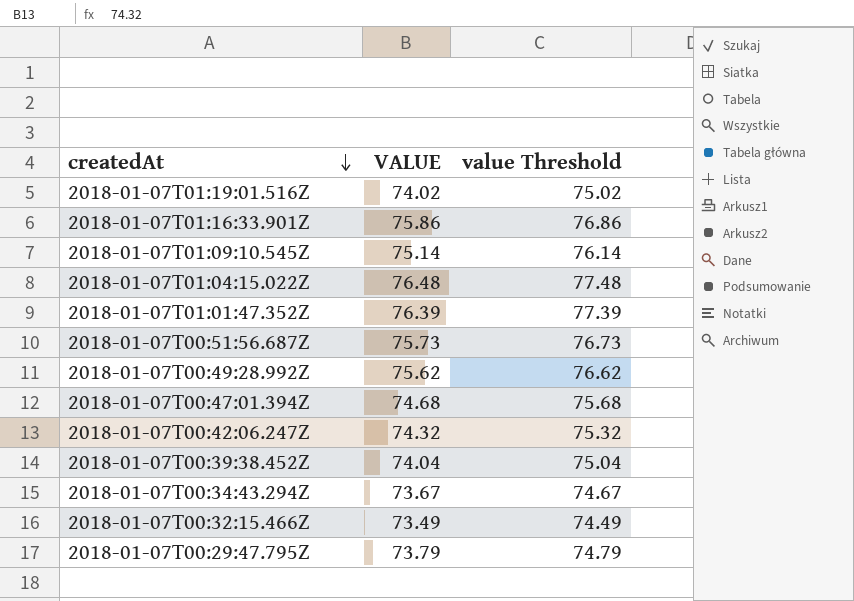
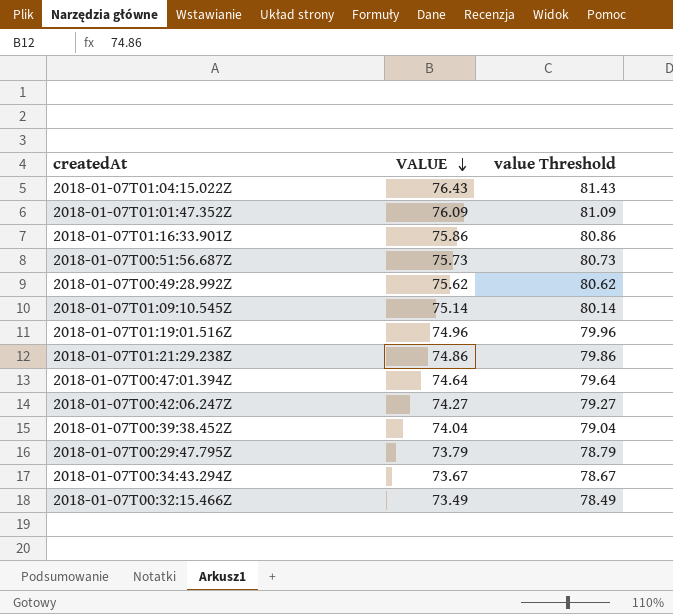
row order: createdAt descending -> VALUE descending
column value Threshold | formula: [VALUE] + 1 -> [VALUE] + 5
2018-01-07T01:04:15.022Z | VALUE: 76.48 -> 76.43
2018-01-07T01:01:47.352Z | VALUE: 76.39 -> 76.09
2018-01-07T01:19:01.516Z | VALUE: 74.02 -> 74.96
row 2018-01-07T01:21:29.238Z: none -> 74.86 | 79.86
2018-01-07T00:47:01.394Z | VALUE: 74.68 -> 74.64
2018-01-07T00:42:06.247Z | VALUE: 74.32 -> 74.27

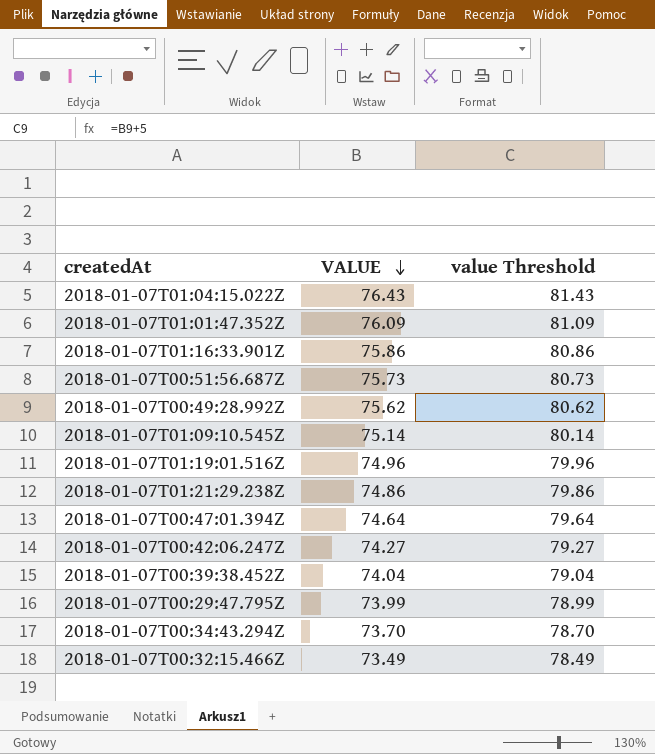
2018-01-07T00:29:47.795Z | VALUE: 73.79 -> 73.99
2018-01-07T00:29:47.795Z | value Threshold: 78.79 -> 78.99
2018-01-07T00:34:43.294Z | VALUE: 73.67 -> 73.70
2018-01-07T00:34:43.294Z | value Threshold: 78.67 -> 78.70

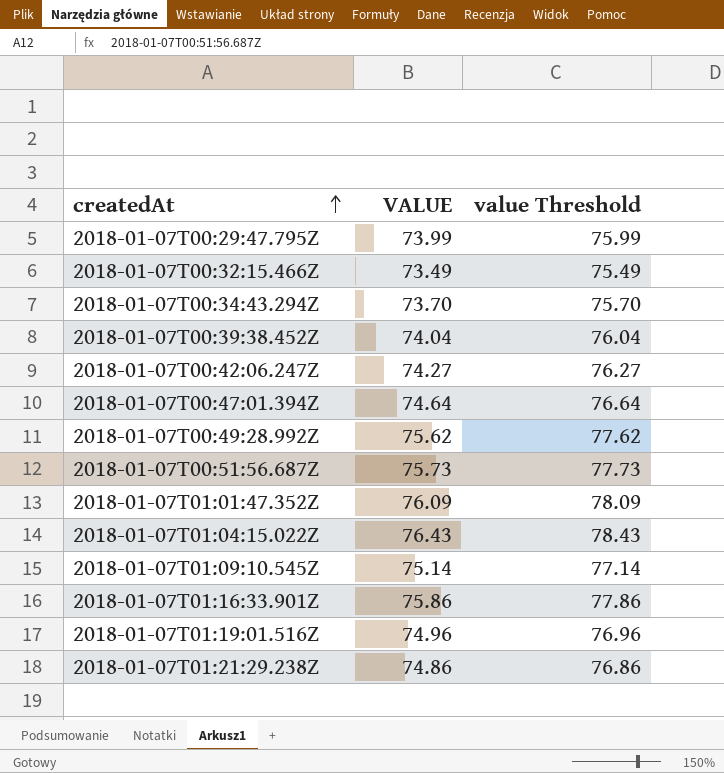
row order: VALUE descending -> createdAt ascending
column value Threshold | formula: [VALUE] + 5 -> [VALUE] + 2

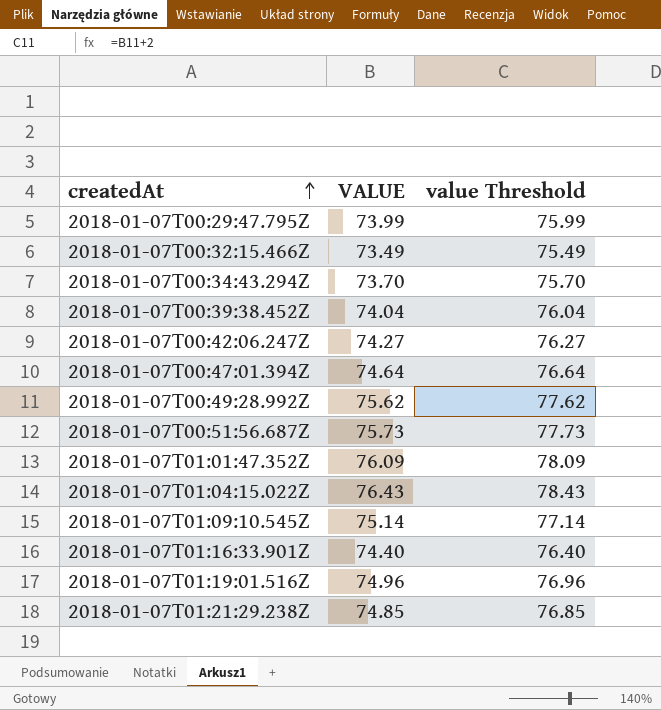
2018-01-07T01:16:33.901Z | VALUE: 75.86 -> 74.40
2018-01-07T01:16:33.901Z | value Threshold: 77.86 -> 76.40
2018-01-07T01:21:29.238Z | VALUE: 74.86 -> 74.85
2018-01-07T01:21:29.238Z | value Threshold: 76.86 -> 76.85

